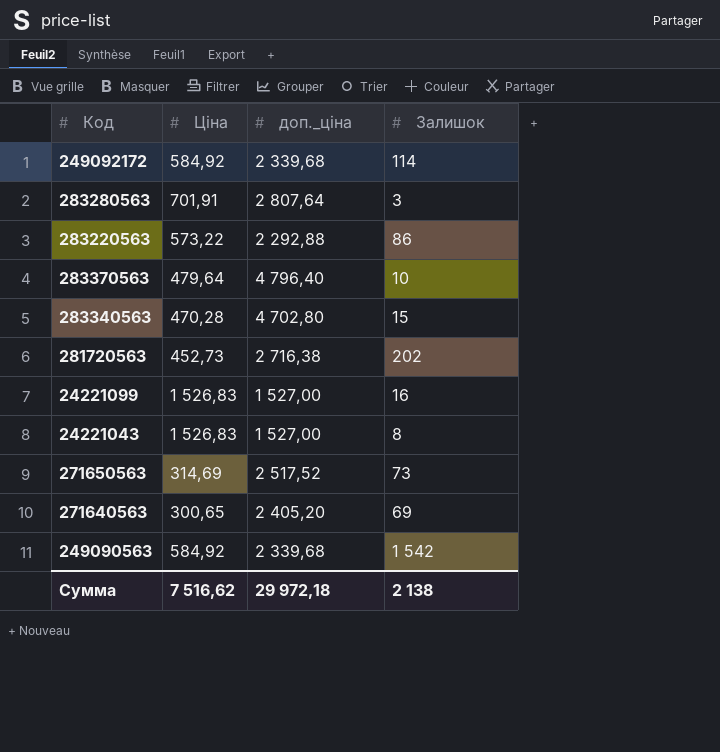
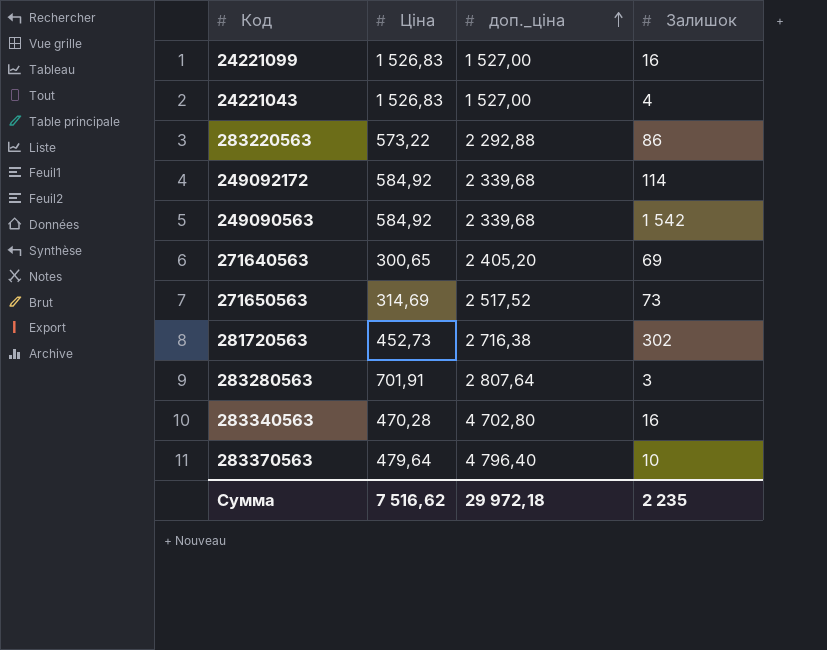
row order: none -> доп._ціна ascending
24221043 | Залишок: 8 -> 4
281720563 | Залишок: 202 -> 302
283340563 | Залишок: 15 -> 16
Сумма | Залишок: 2 138 -> 2 235

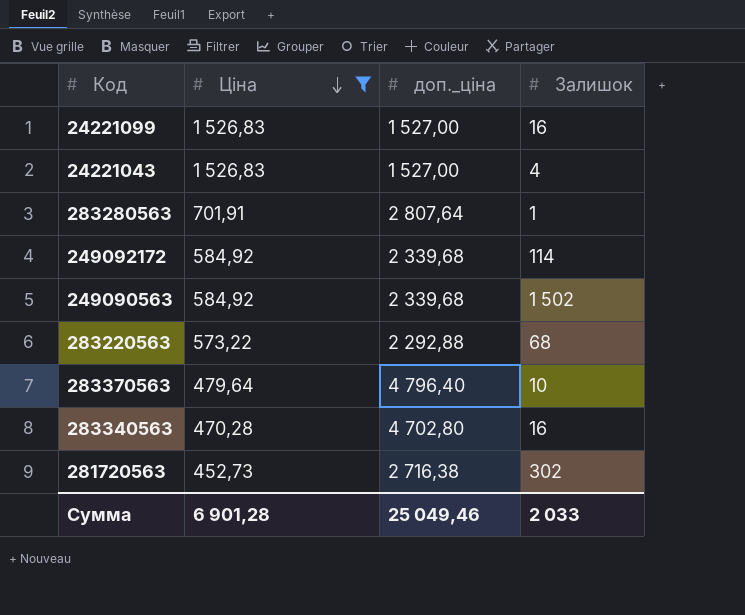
filter: none -> Ціна >= 452,73
row order: доп._ціна ascending -> Ціна descending
283280563 | Залишок: 3 -> 1
249090563 | Залишок: 1 542 -> 1 502
283220563 | Залишок: 86 -> 68
Сумма | Ціна: 7 516,62 -> 6 901,28
Сумма | доп._ціна: 29 972,18 -> 25 049,46
Сумма | Залишок: 2 235 -> 2 033

